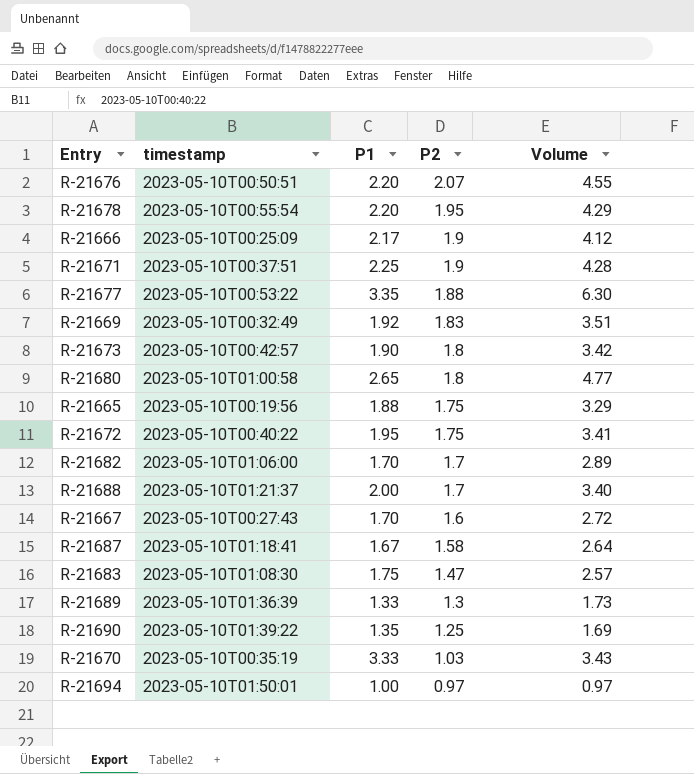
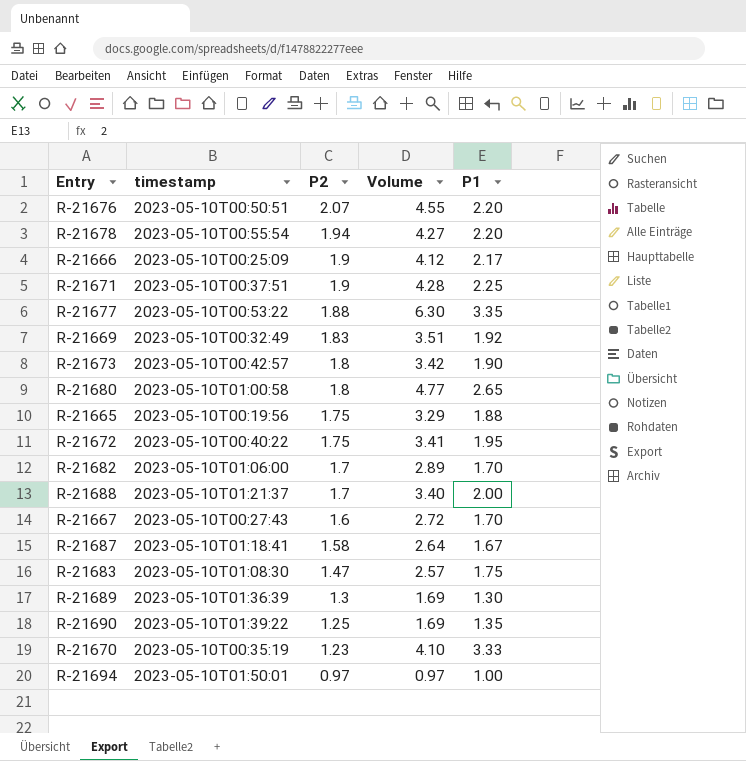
column P1 | position: 3 -> 5
R-21678 | P2: 1.95 -> 1.94
R-21678 | Volume: 4.29 -> 4.27
R-21689 | Volume: 1.73 -> 1.69
R-21689 | P1: 1.33 -> 1.30
R-21670 | P2: 1.03 -> 1.23
R-21670 | Volume: 3.43 -> 4.10

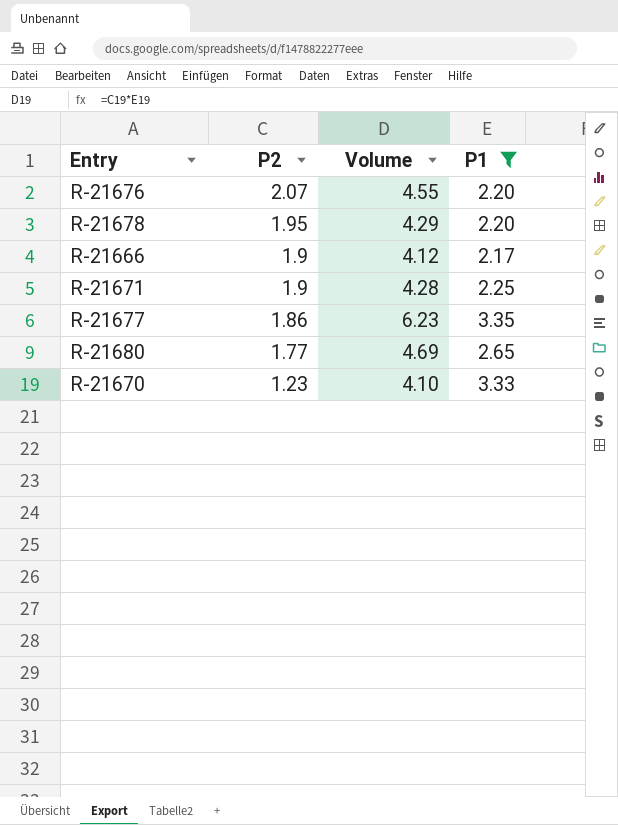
filter: none -> P1 >= 2.17
column timestamp | position: 2 -> none
R-21678 | P2: 1.94 -> 1.95
R-21678 | Volume: 4.27 -> 4.29
R-21677 | P2: 1.88 -> 1.86
R-21677 | Volume: 6.30 -> 6.23
R-21680 | P2: 1.8 -> 1.77
R-21680 | Volume: 4.77 -> 4.69

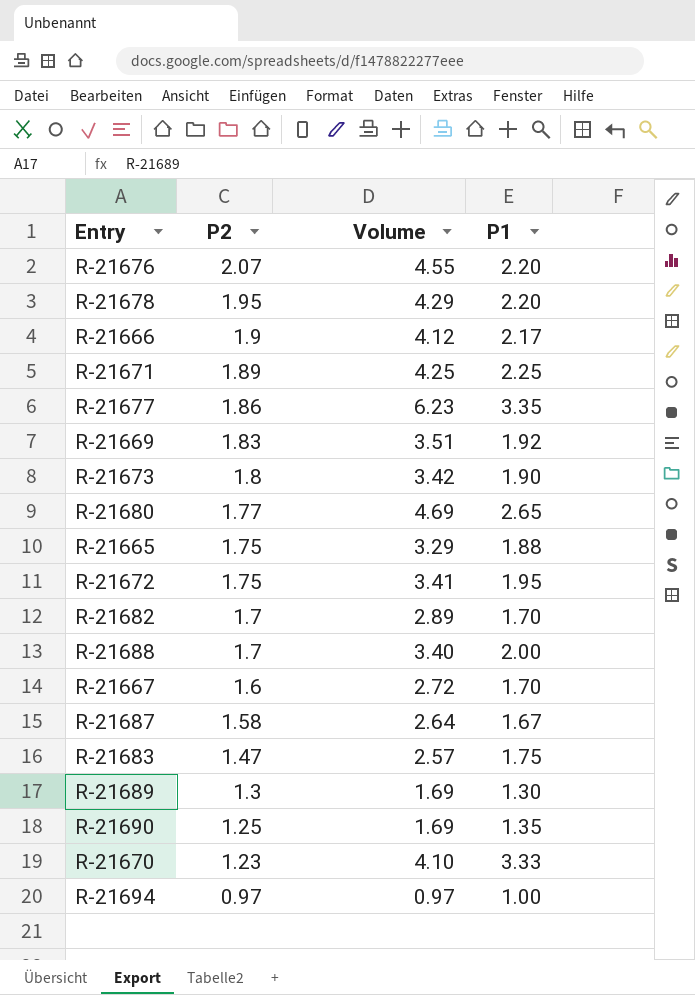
filter: P1 >= 2.17 -> none
R-21671 | P2: 1.9 -> 1.89
R-21671 | Volume: 4.28 -> 4.25

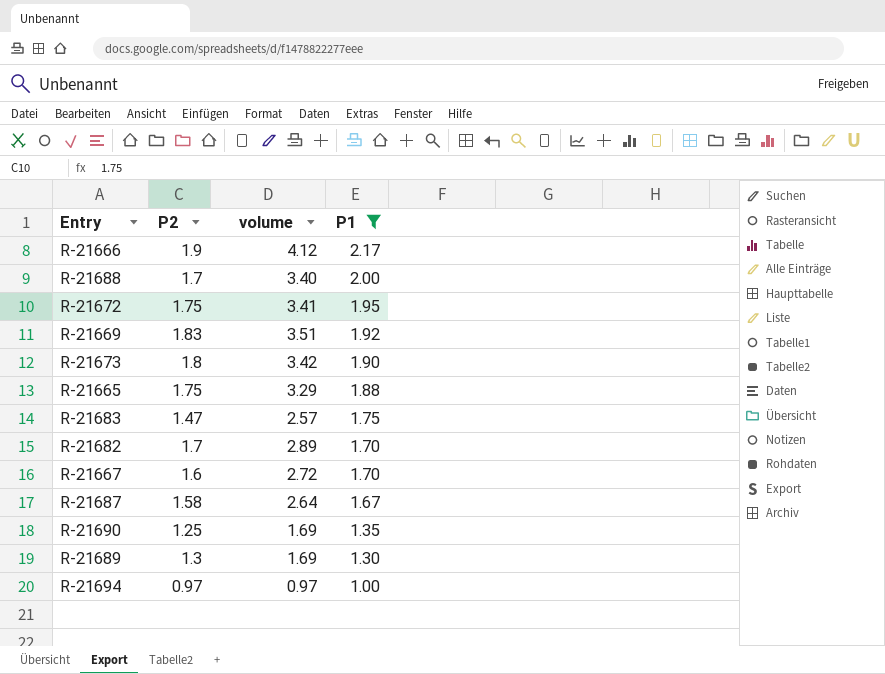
filter: none -> P1 <= 2.17
row order: P2 descending -> P1 descending
column name: Volume -> volume

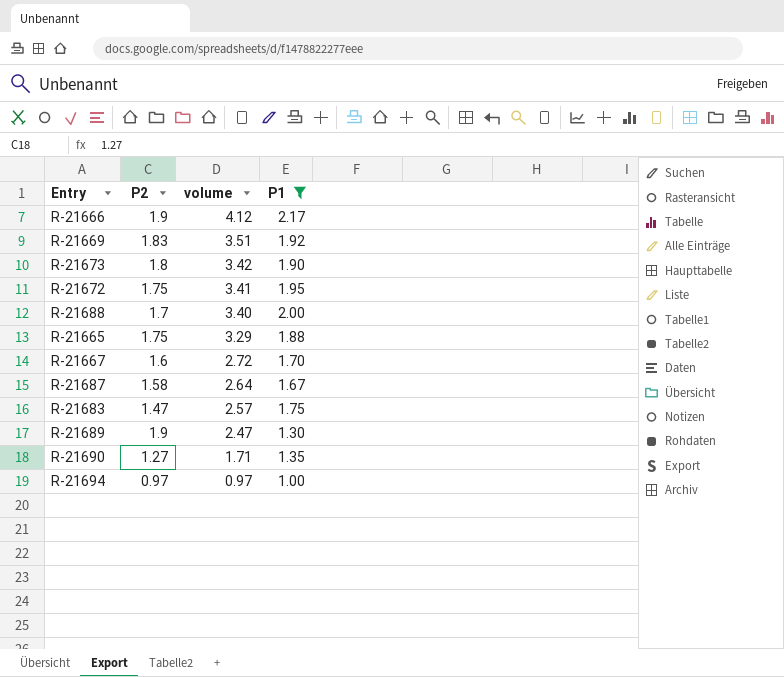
row order: P1 descending -> volume descending
row R-21682: 1.7 | 2.89 | 1.70 -> none
R-21689 | P2: 1.3 -> 1.9
R-21689 | volume: 1.69 -> 2.47
R-21690 | P2: 1.25 -> 1.27
R-21690 | volume: 1.69 -> 1.71

